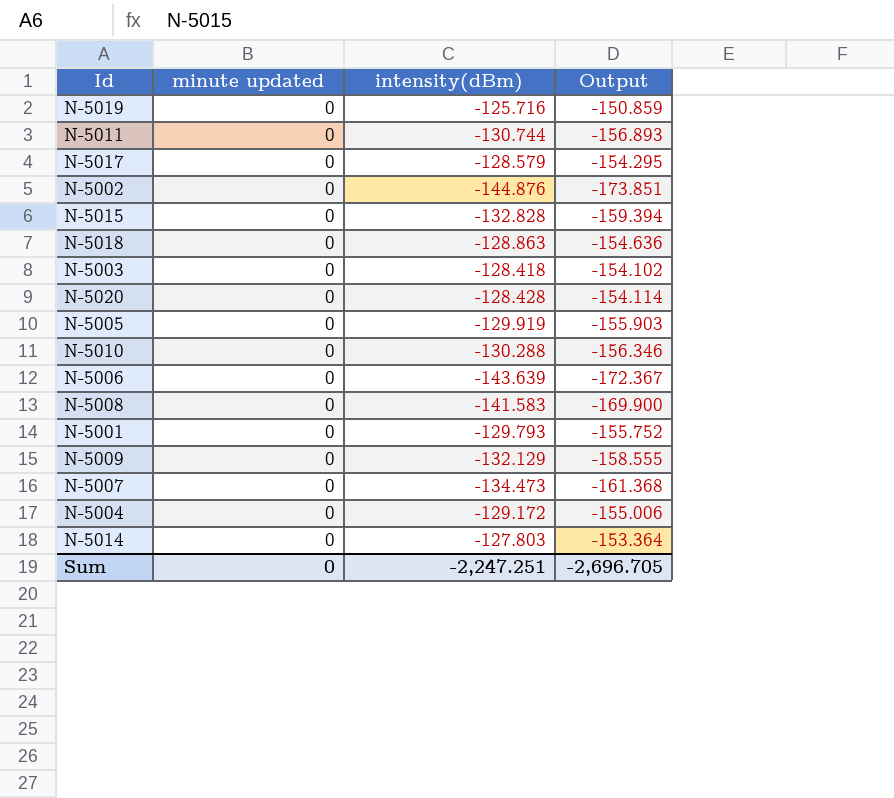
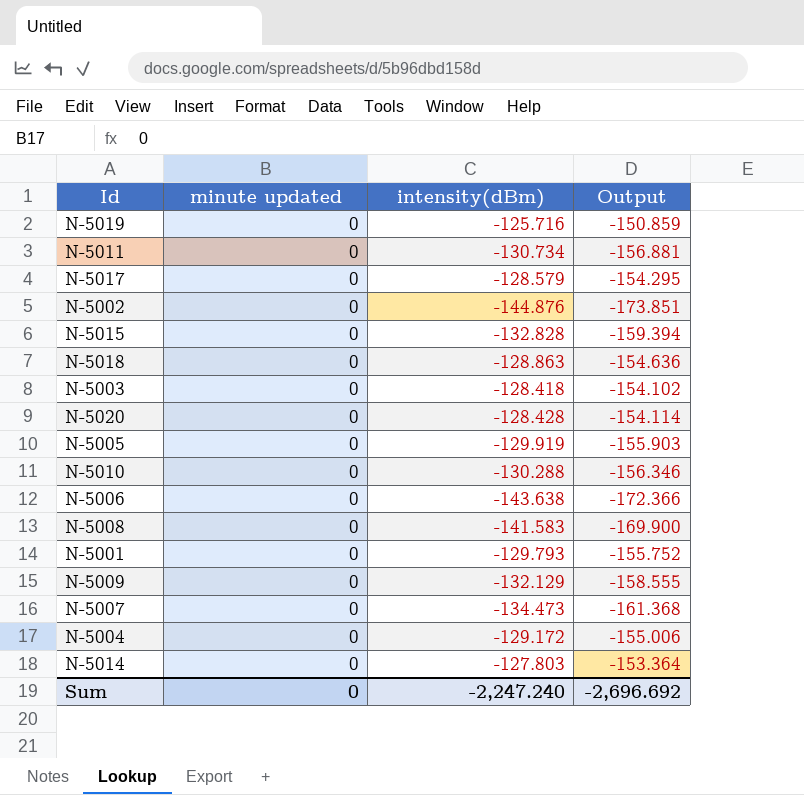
N-5011 | intensity(dBm): -130.744 -> -130.734
N-5011 | Output: -156.893 -> -156.881
N-5006 | intensity(dBm): -143.639 -> -143.638
N-5006 | Output: -172.367 -> -172.366
Sum | intensity(dBm): -2,247.251 -> -2,247.240
Sum | Output: -2,696.705 -> -2,696.692

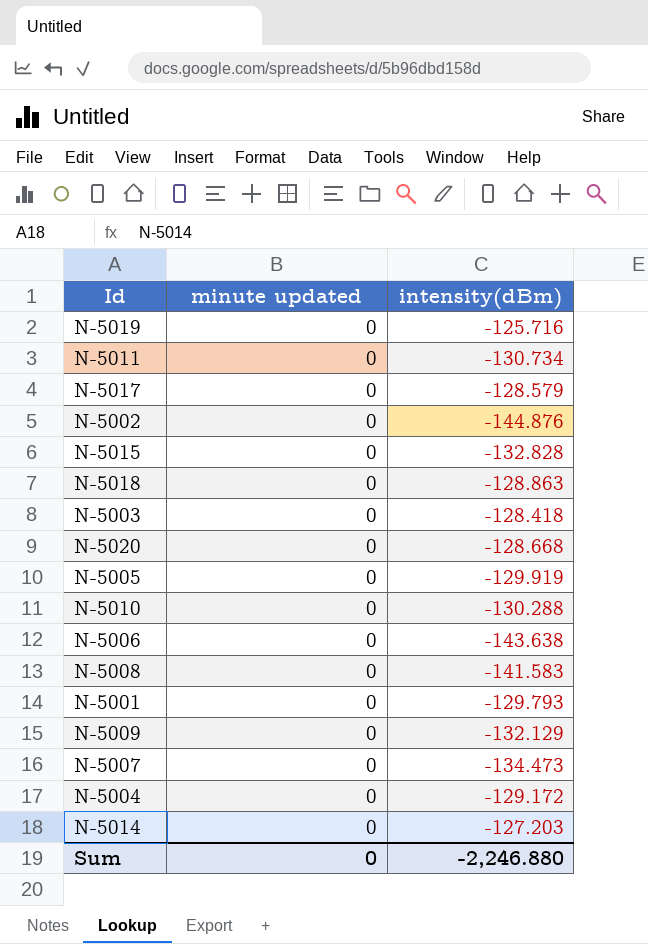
column Output | formula: [intensity(dBm)] * 1.2 -> none
N-5020 | intensity(dBm): -128.428 -> -128.668
N-5014 | intensity(dBm): -127.803 -> -127.203
Sum | intensity(dBm): -2,247.240 -> -2,246.880

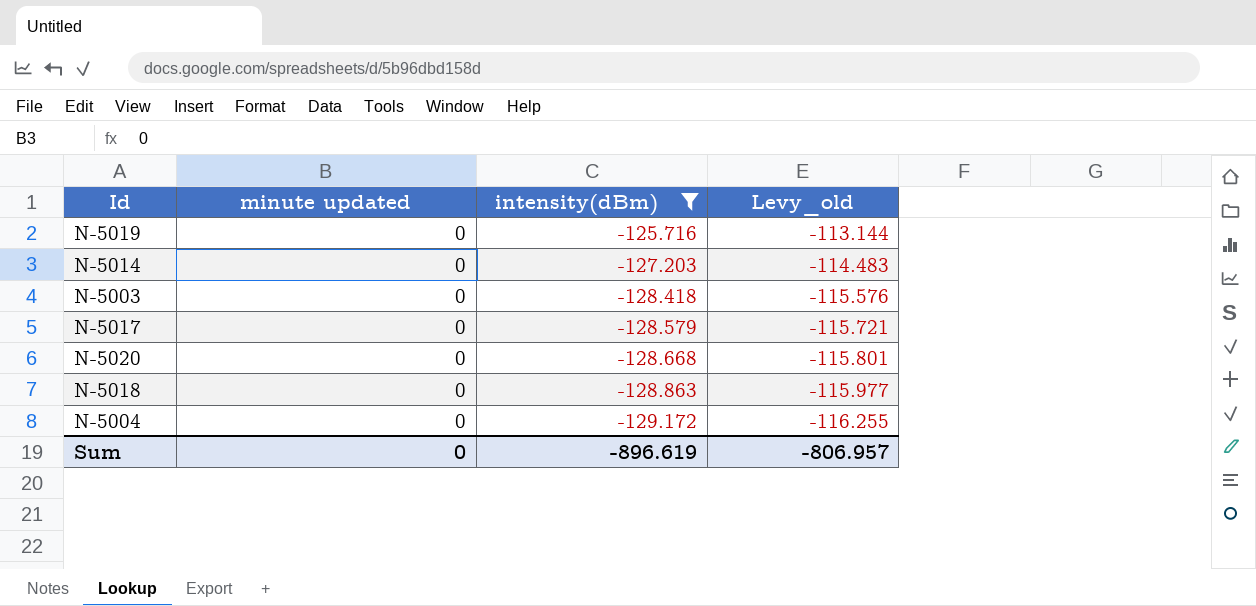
filter: none -> intensity(dBm) >= -129.172
row order: none -> intensity(dBm) descending
column Levy_old | formula: none -> [intensity(dBm)] * 0.9
Sum | intensity(dBm): -2,246.880 -> -896.619

